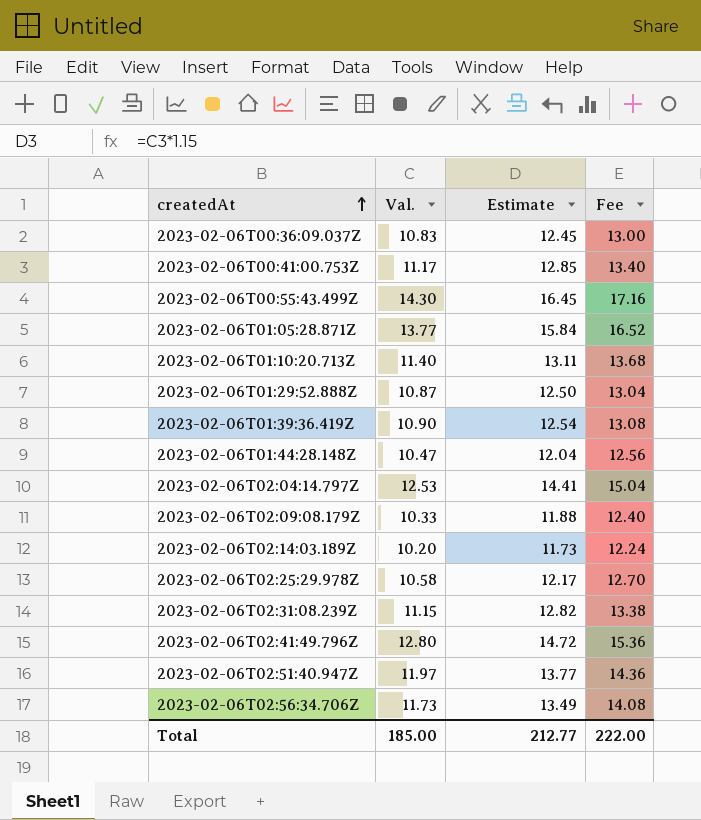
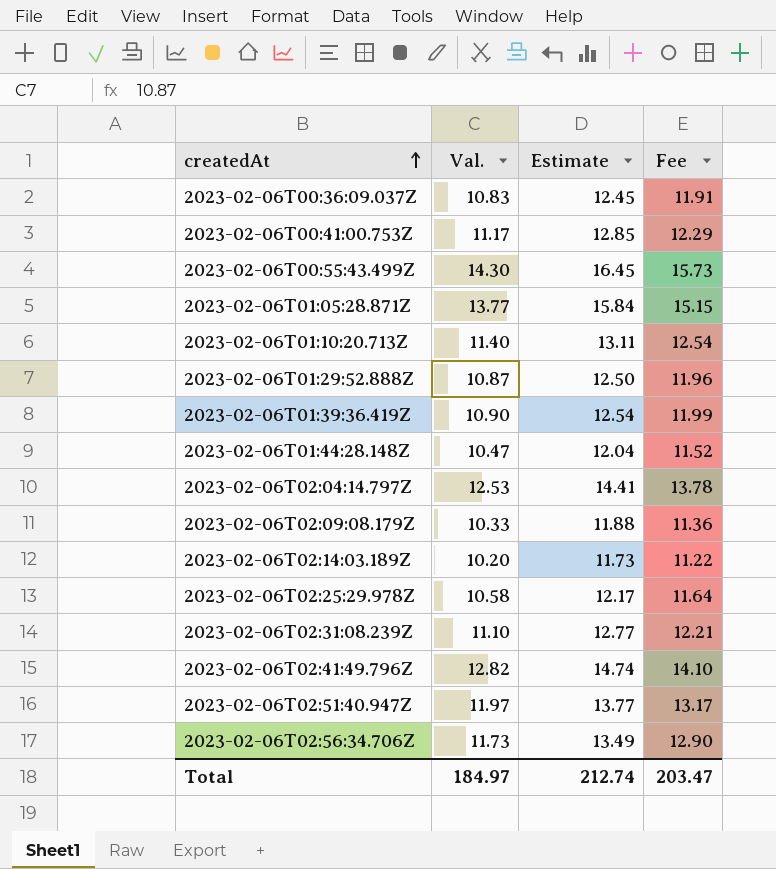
column Fee | formula: [Val.] * 1.2 -> [Val.] * 1.1
2023-02-06T02:31:08.239Z | Val.: 11.15 -> 11.10
2023-02-06T02:31:08.239Z | Estimate: 12.82 -> 12.77
2023-02-06T02:41:49.796Z | Val.: 12.80 -> 12.82
2023-02-06T02:41:49.796Z | Estimate: 14.72 -> 14.74
Total | Val.: 185.00 -> 184.97
Total | Estimate: 212.77 -> 212.74
Total | Fee: 222.00 -> 203.47

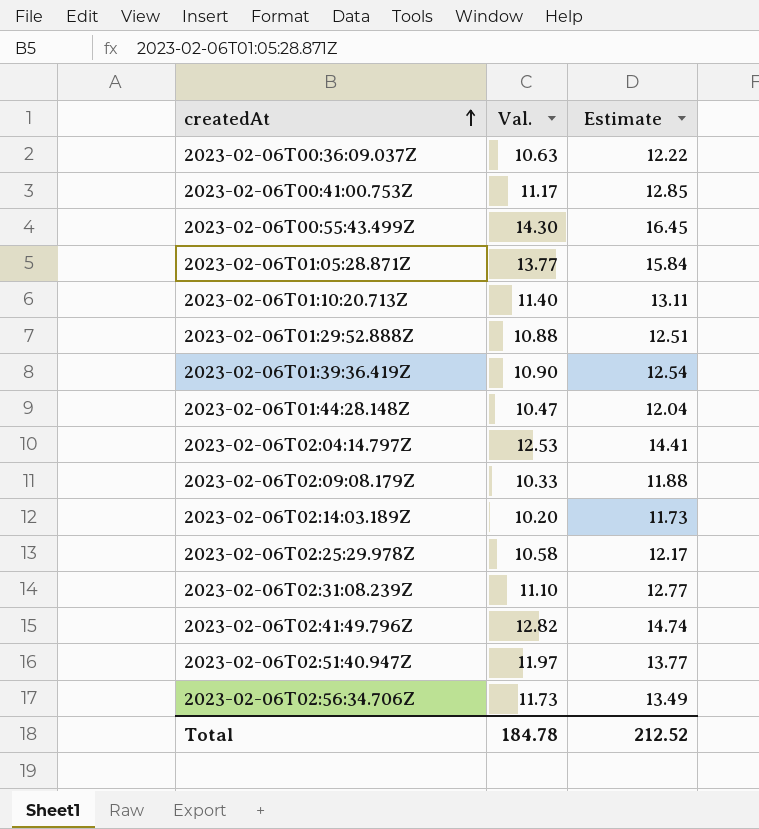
column Fee | formula: [Val.] * 1.1 -> none
2023-02-06T00:36:09.037Z | Val.: 10.83 -> 10.63
2023-02-06T00:36:09.037Z | Estimate: 12.45 -> 12.22
2023-02-06T01:29:52.888Z | Val.: 10.87 -> 10.88
2023-02-06T01:29:52.888Z | Estimate: 12.50 -> 12.51
Total | Val.: 184.97 -> 184.78
Total | Estimate: 212.74 -> 212.52

